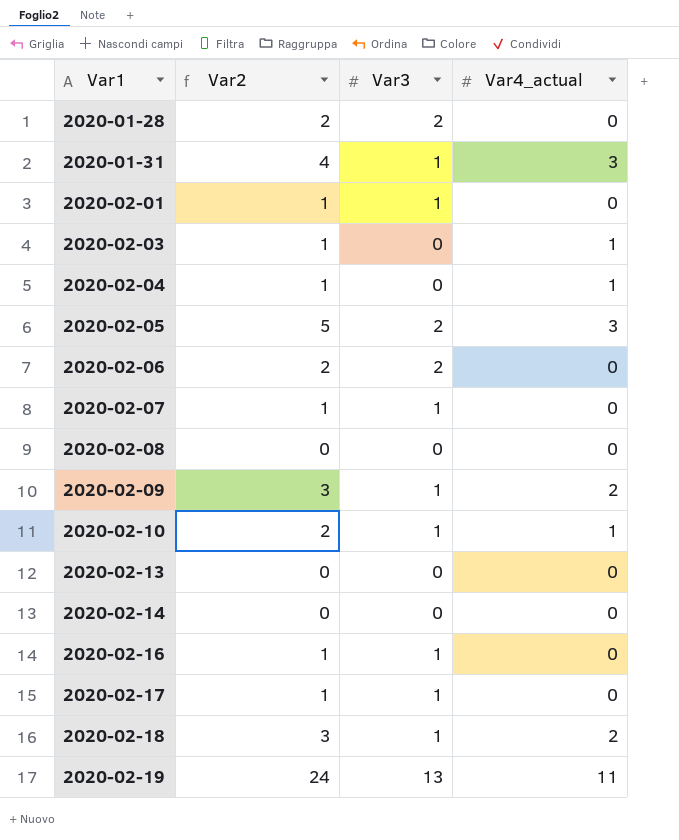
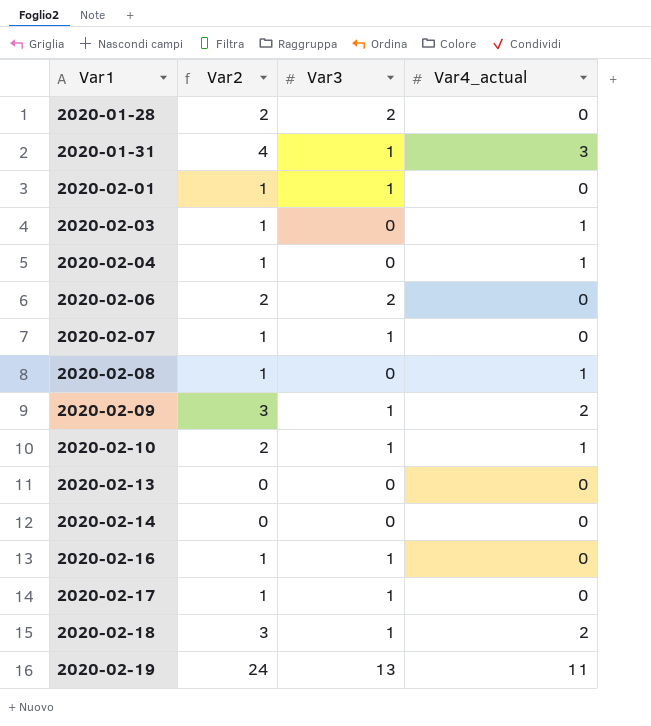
row 2020-02-05: 5 | 2 | 3 -> none
2020-02-08 | Var2: 0 -> 1
2020-02-08 | Var4_actual: 0 -> 1

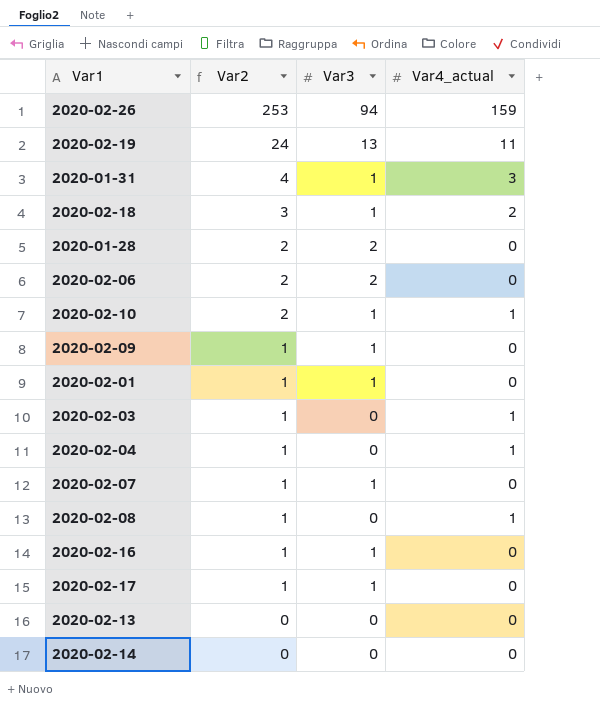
row order: Var1 ascending -> Var2 descending
row 2020-02-26: none -> 253 | 94 | 159
2020-02-09 | Var2: 3 -> 1
2020-02-09 | Var4_actual: 2 -> 0

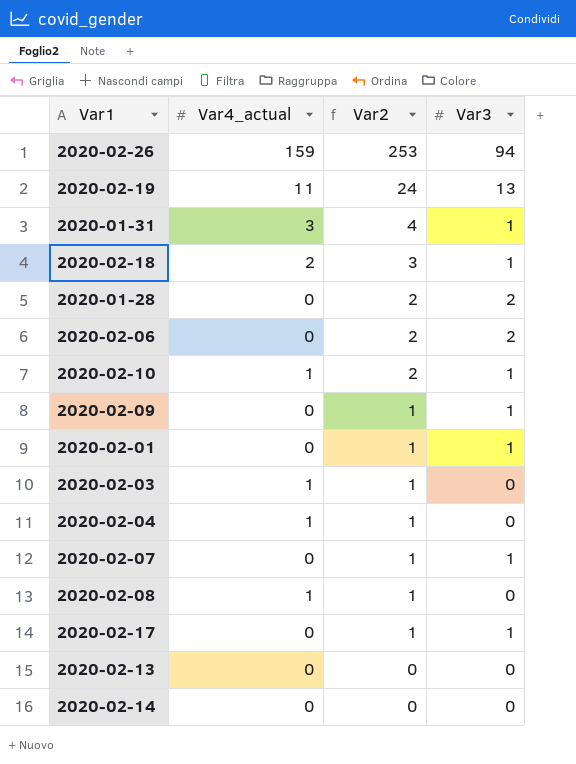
column Var4_actual | position: 4 -> 2
row 2020-02-16: 1 | 1 | 0 -> none

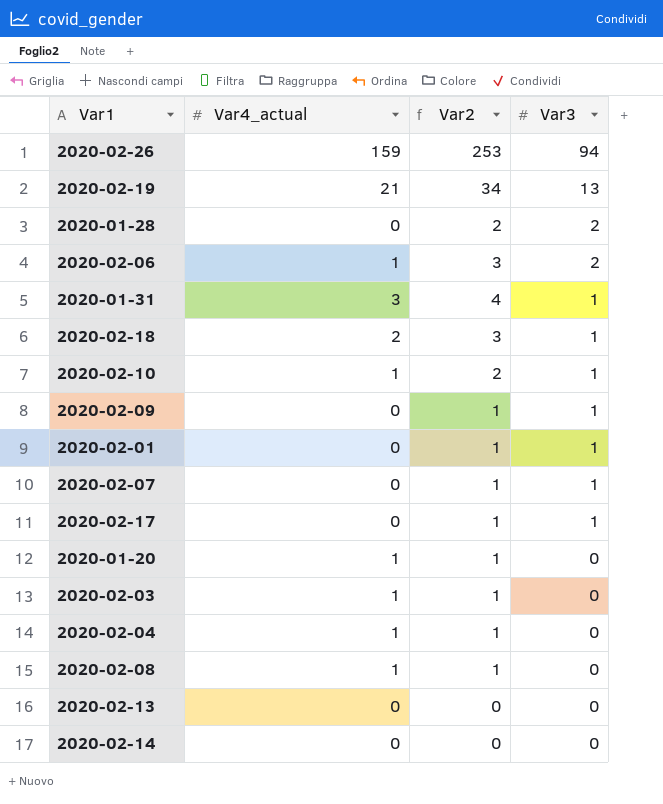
row order: Var2 descending -> Var3 descending
2020-02-19 | Var4_actual: 11 -> 21
2020-02-19 | Var2: 24 -> 34
2020-02-06 | Var4_actual: 0 -> 1
2020-02-06 | Var2: 2 -> 3
row 2020-01-20: none -> 1 | 1 | 0

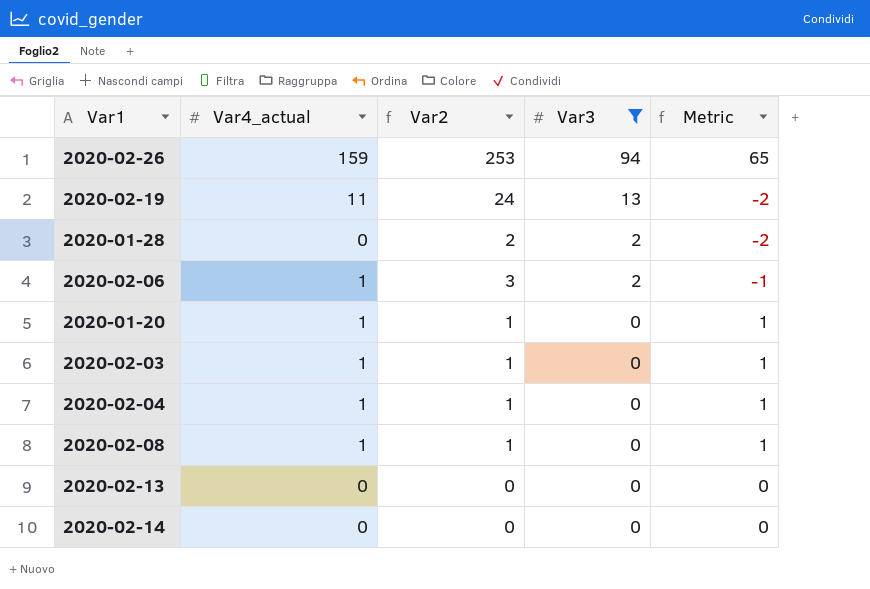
filter: none -> Var3 != 1
column Metric | formula: none -> [Var4_actual] - [Var3]
2020-02-19 | Var4_actual: 21 -> 11
2020-02-19 | Var2: 34 -> 24

